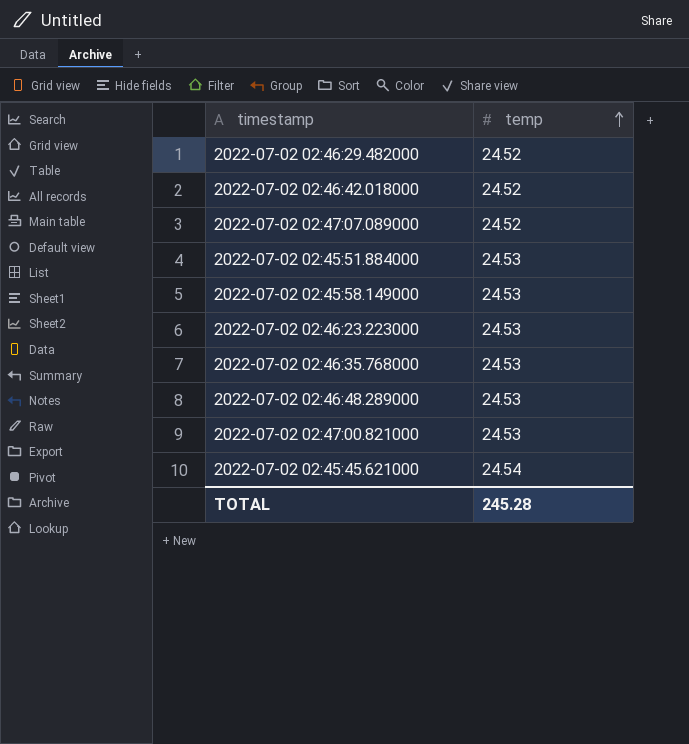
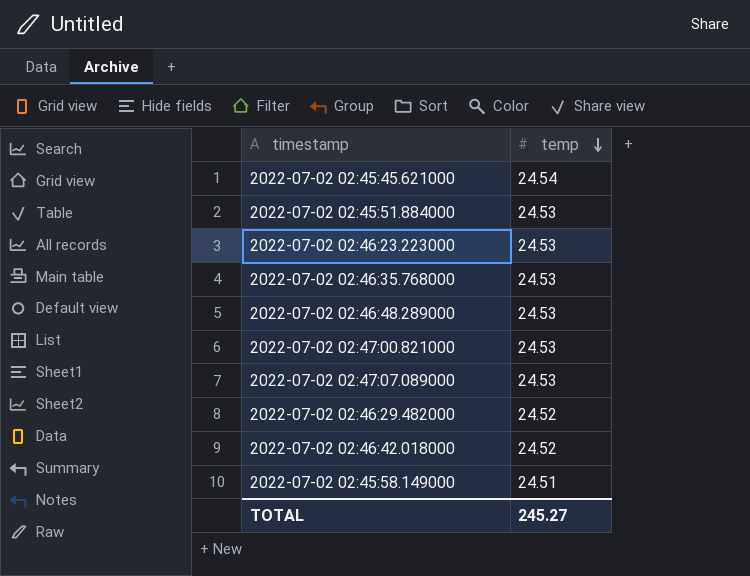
row order: temp ascending -> temp descending
2022-07-02 02:47:07.089000 | temp: 24.52 -> 24.53
2022-07-02 02:45:58.149000 | temp: 24.53 -> 24.51
TOTAL | temp: 245.28 -> 245.27

